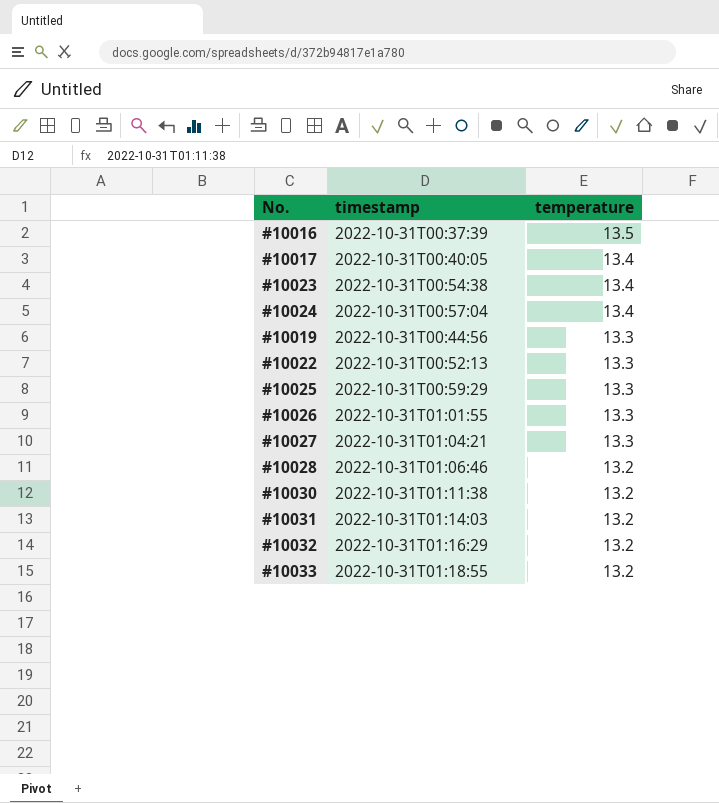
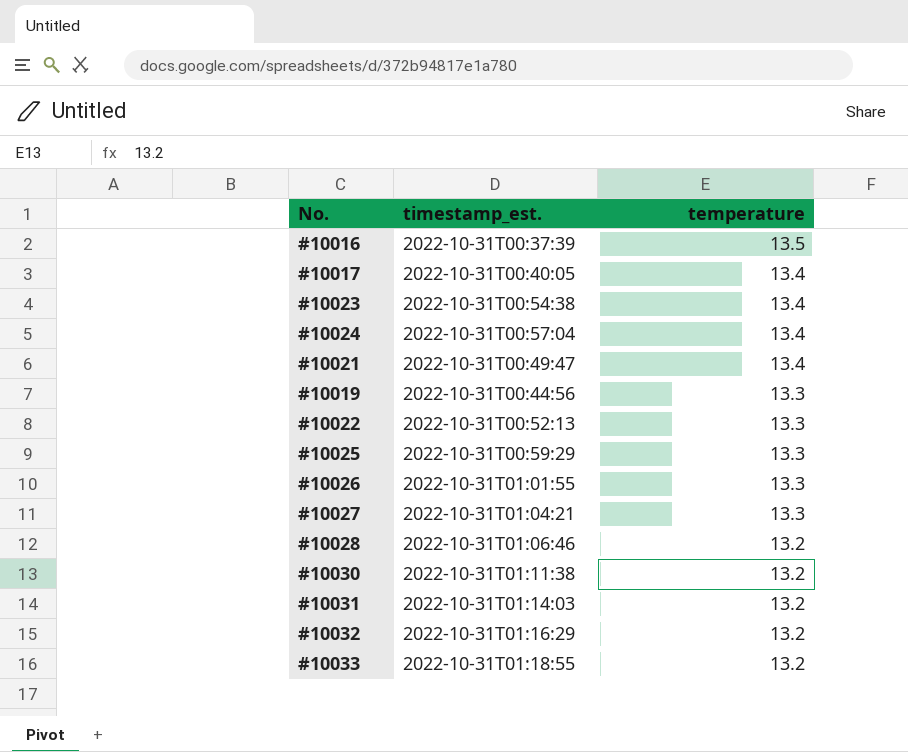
column name: timestamp -> timestamp_est.
row #10021: none -> 2022-10-31T00:49:47 | 13.4

